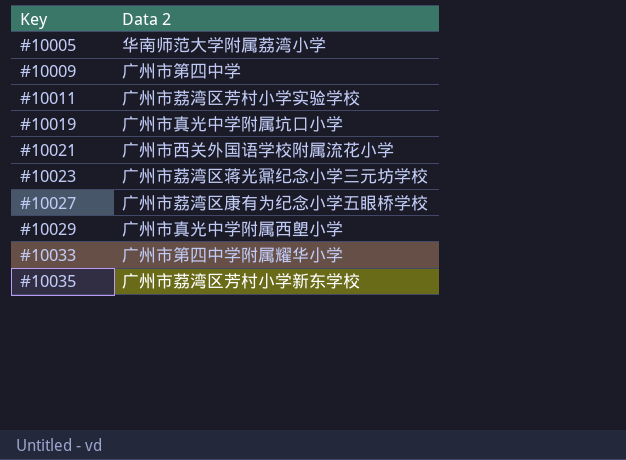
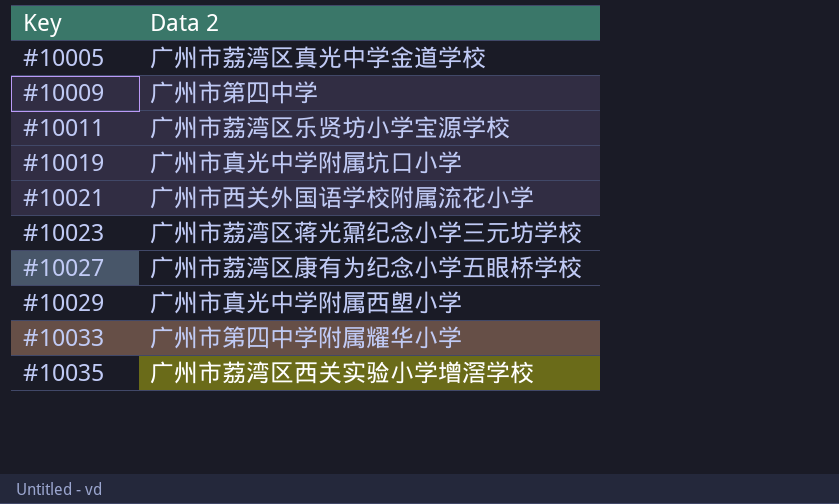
#10005 | Data 2: 华南师范大学附属荔湾小学 -> 广州市荔湾区真光中学金道学校
#10011 | Data 2: 广州市荔湾区芳村小学实验学校 -> 广州市荔湾区乐贤坊小学宝源学校
#10035 | Data 2: 广州市荔湾区芳村小学新东学校 -> 广州市荔湾区西关实验小学增滘学校

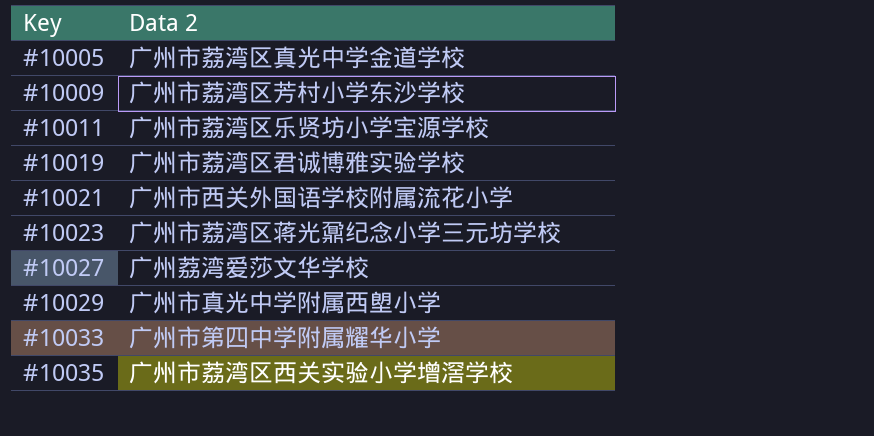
#10009 | Data 2: 广州市第四中学 -> 广州市荔湾区芳村小学东沙学校
#10019 | Data 2: 广州市真光中学附属坑口小学 -> 广州市荔湾区君诚博雅实验学校
#10027 | Data 2: 广州市荔湾区康有为纪念小学五眼桥学校 -> 广州荔湾爱莎文华学校

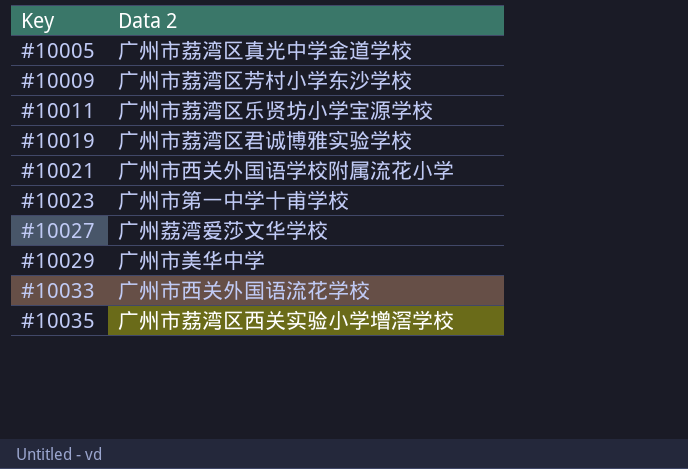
#10023 | Data 2: 广州市荔湾区蒋光鼐纪念小学三元坊学校 -> 广州市第一中学十甫学校
#10029 | Data 2: 广州市真光中学附属西塱小学 -> 广州市美华中学
#10033 | Data 2: 广州市第四中学附属耀华小学 -> 广州市西关外国语流花学校

